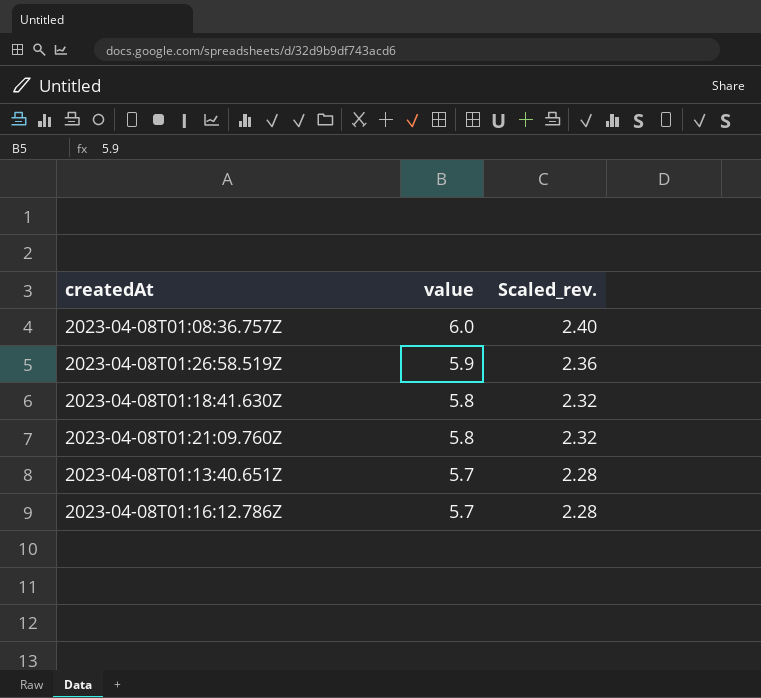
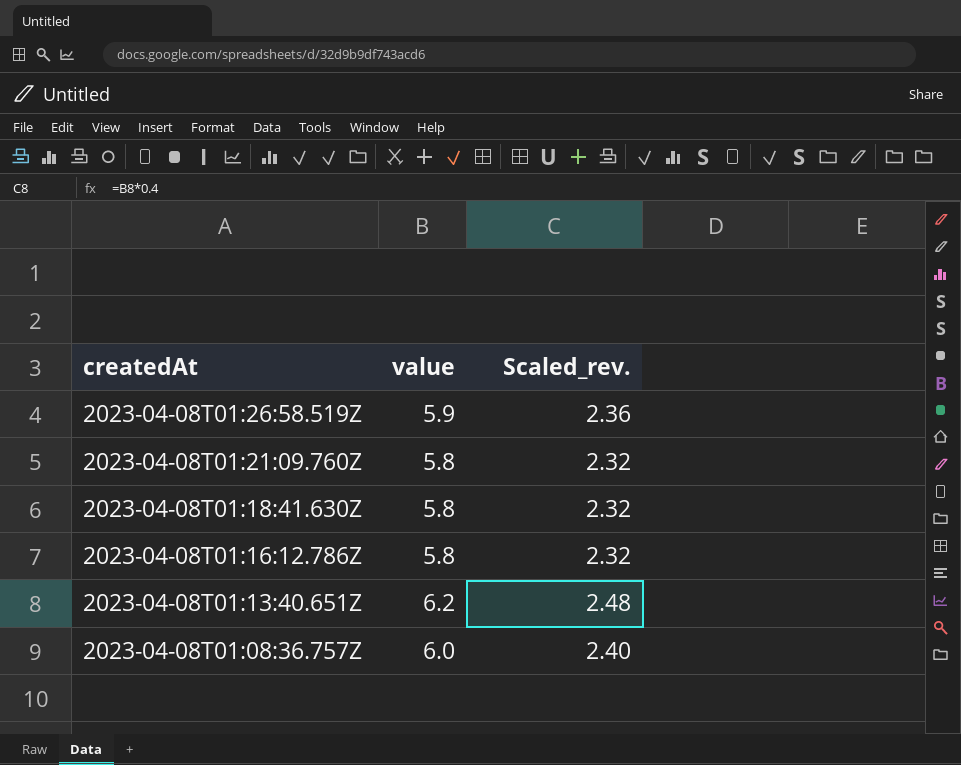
row order: value descending -> createdAt descending
2023-04-08T01:16:12.786Z | value: 5.7 -> 5.8
2023-04-08T01:16:12.786Z | Scaled_rev.: 2.28 -> 2.32
2023-04-08T01:13:40.651Z | value: 5.7 -> 6.2
2023-04-08T01:13:40.651Z | Scaled_rev.: 2.28 -> 2.48

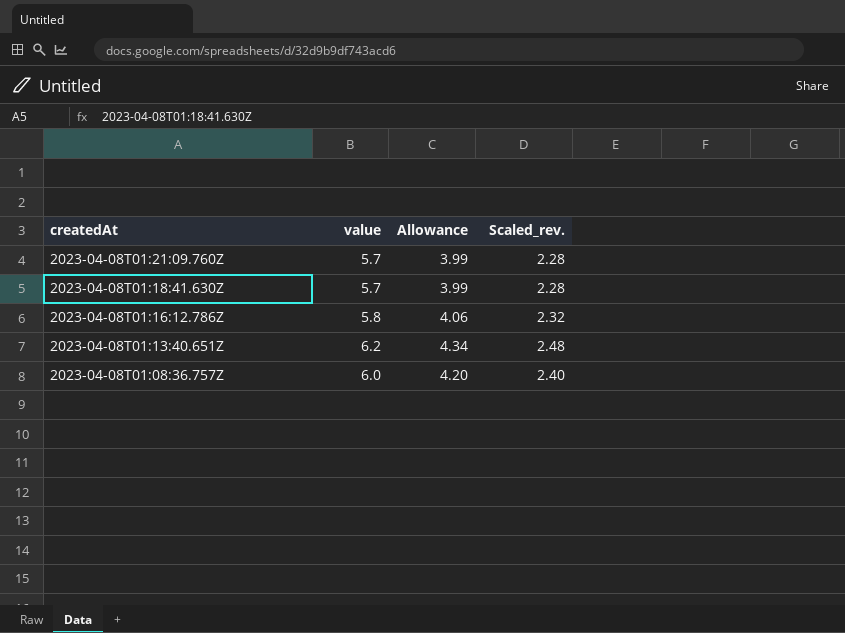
column Allowance | formula: none -> [value] * 0.7
row 2023-04-08T01:26:58.519Z: 5.9 | 2.36 -> none
2023-04-08T01:21:09.760Z | value: 5.8 -> 5.7
2023-04-08T01:21:09.760Z | Scaled_rev.: 2.32 -> 2.28
2023-04-08T01:18:41.630Z | value: 5.8 -> 5.7
2023-04-08T01:18:41.630Z | Scaled_rev.: 2.32 -> 2.28

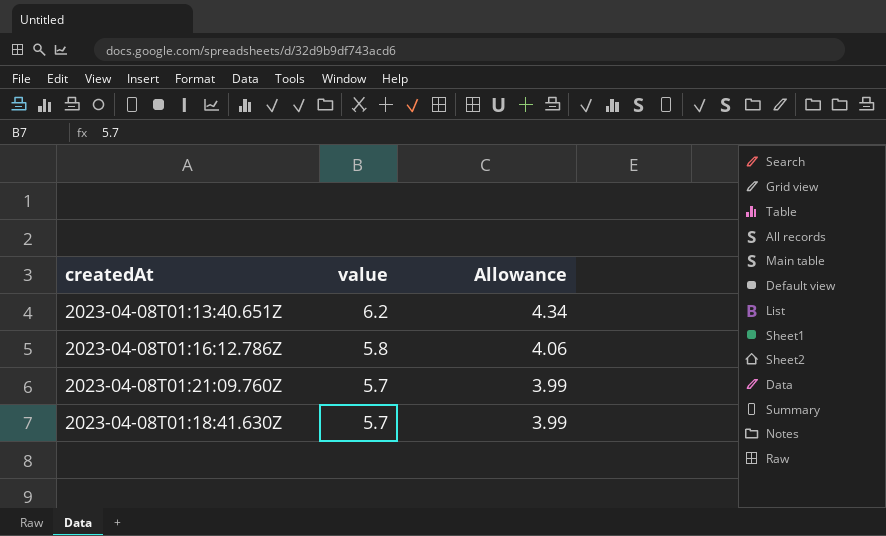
row order: createdAt descending -> value descending
column Scaled_rev. | formula: [value] * 0.4 -> none
row 2023-04-08T01:08:36.757Z: 6.0 | 4.20 | 2.40 -> none

